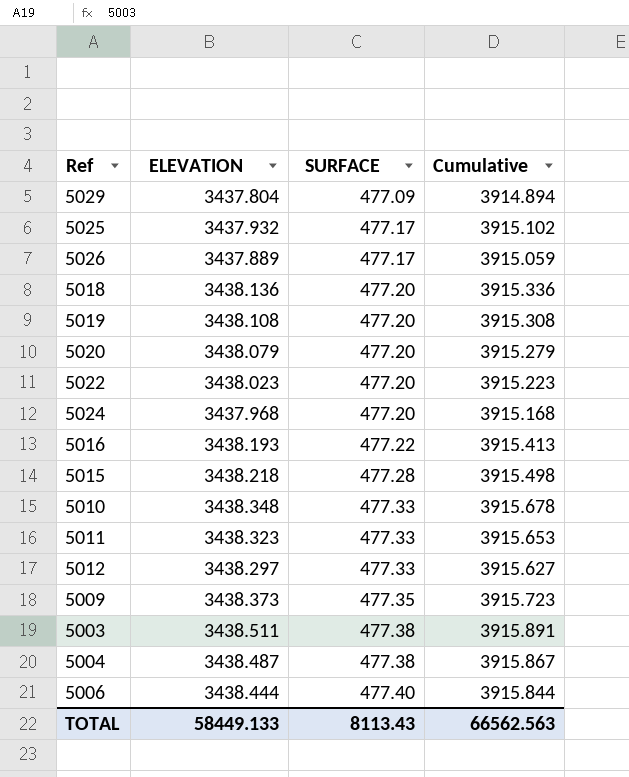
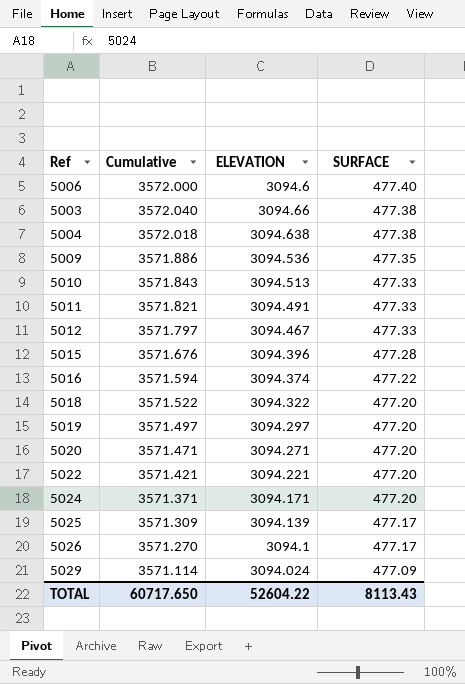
row order: SURFACE ascending -> SURFACE descending
column Cumulative | position: 4 -> 2
5006 | Cumulative: 3915.844 -> 3572.000
5006 | ELEVATION: 3438.444 -> 3094.6
5003 | Cumulative: 3915.891 -> 3572.040
5003 | ELEVATION: 3438.511 -> 3094.66
5004 | Cumulative: 3915.867 -> 3572.018
5004 | ELEVATION: 3438.487 -> 3094.638
5009 | Cumulative: 3915.723 -> 3571.886
5009 | ELEVATION: 3438.373 -> 3094.536
5010 | Cumulative: 3915.678 -> 3571.843
5010 | ELEVATION: 3438.348 -> 3094.513
5011 | Cumulative: 3915.653 -> 3571.821
5011 | ELEVATION: 3438.323 -> 3094.491
5012 | Cumulative: 3915.627 -> 3571.797
5012 | ELEVATION: 3438.297 -> 3094.467
5015 | Cumulative: 3915.498 -> 3571.676
5015 | ELEVATION: 3438.218 -> 3094.396
5016 | Cumulative: 3915.413 -> 3571.594
5016 | ELEVATION: 3438.193 -> 3094.374
5018 | Cumulative: 3915.336 -> 3571.522
5018 | ELEVATION: 3438.136 -> 3094.322
5019 | Cumulative: 3915.308 -> 3571.497
5019 | ELEVATION: 3438.108 -> 3094.297
5020 | Cumulative: 3915.279 -> 3571.471
5020 | ELEVATION: 3438.079 -> 3094.271
5022 | Cumulative: 3915.223 -> 3571.421
5022 | ELEVATION: 3438.023 -> 3094.221
5024 | Cumulative: 3915.168 -> 3571.371
5024 | ELEVATION: 3437.968 -> 3094.171
5025 | Cumulative: 3915.102 -> 3571.309
5025 | ELEVATION: 3437.932 -> 3094.139
5026 | Cumulative: 3915.059 -> 3571.270
5026 | ELEVATION: 3437.889 -> 3094.1
5029 | Cumulative: 3914.894 -> 3571.114
5029 | ELEVATION: 3437.804 -> 3094.024
TOTAL | Cumulative: 66562.563 -> 60717.650
TOTAL | ELEVATION: 58449.133 -> 52604.22

